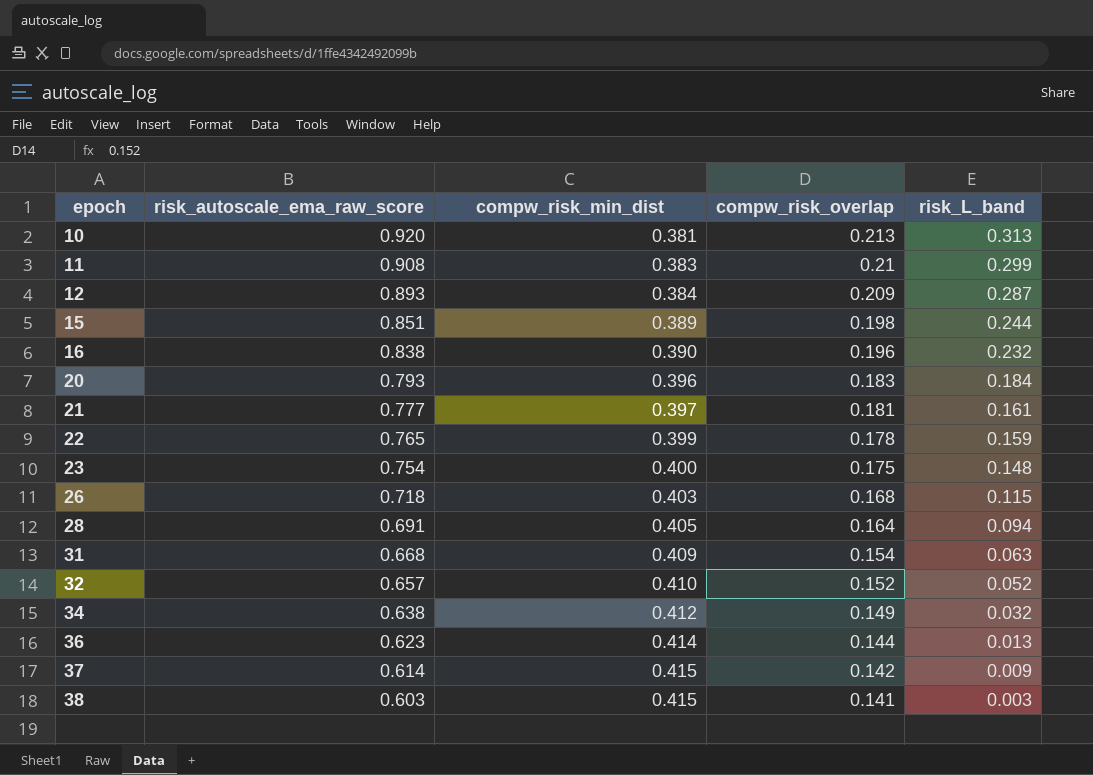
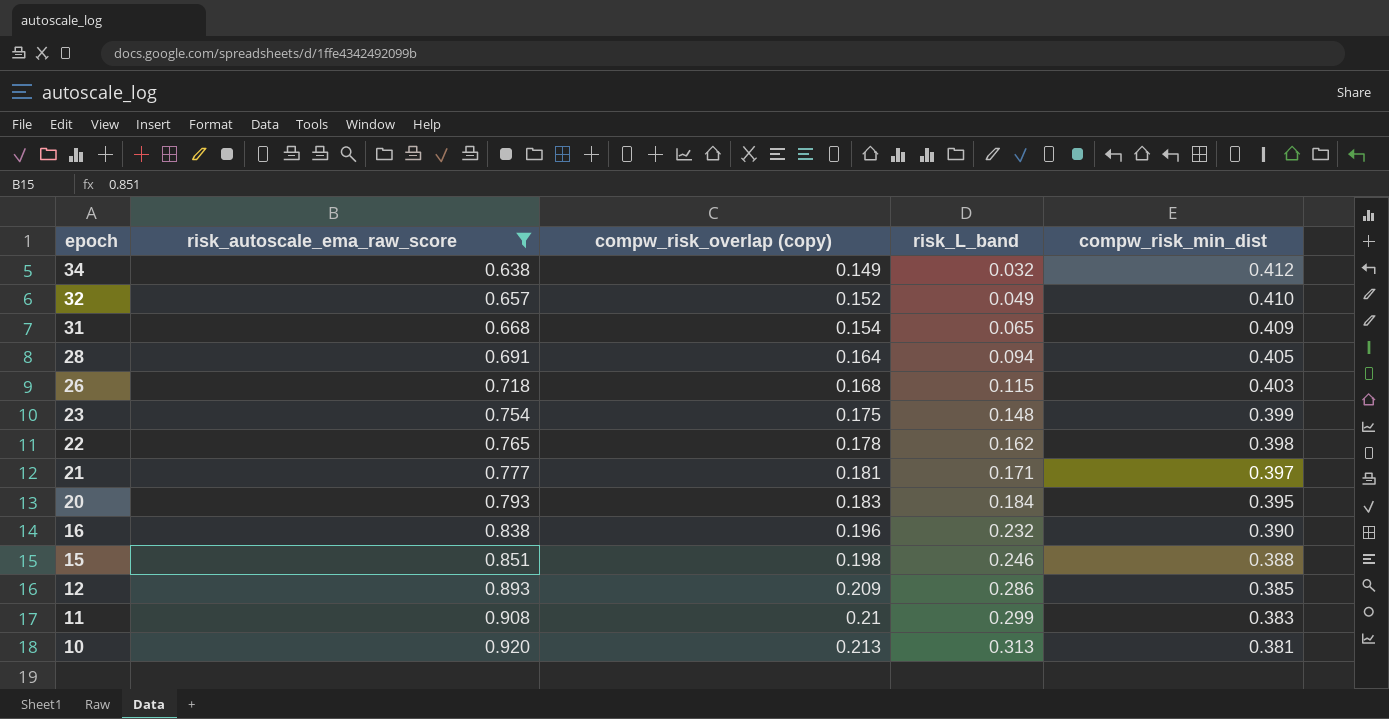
filter: none -> risk_autoscale_ema_raw_score >= 0.638
row order: epoch ascending -> epoch descending
column name: compw_risk_overlap -> compw_risk_overlap (copy)
column compw_risk_min_dist | position: 3 -> 5
32 | risk_L_band: 0.052 -> 0.049
31 | risk_L_band: 0.063 -> 0.065
23 | compw_risk_min_dist: 0.400 -> 0.399
22 | risk_L_band: 0.159 -> 0.162
22 | compw_risk_min_dist: 0.399 -> 0.398
21 | risk_L_band: 0.161 -> 0.171
20 | compw_risk_min_dist: 0.396 -> 0.395
15 | risk_L_band: 0.244 -> 0.246
15 | compw_risk_min_dist: 0.389 -> 0.388
12 | risk_L_band: 0.287 -> 0.286
12 | compw_risk_min_dist: 0.384 -> 0.385

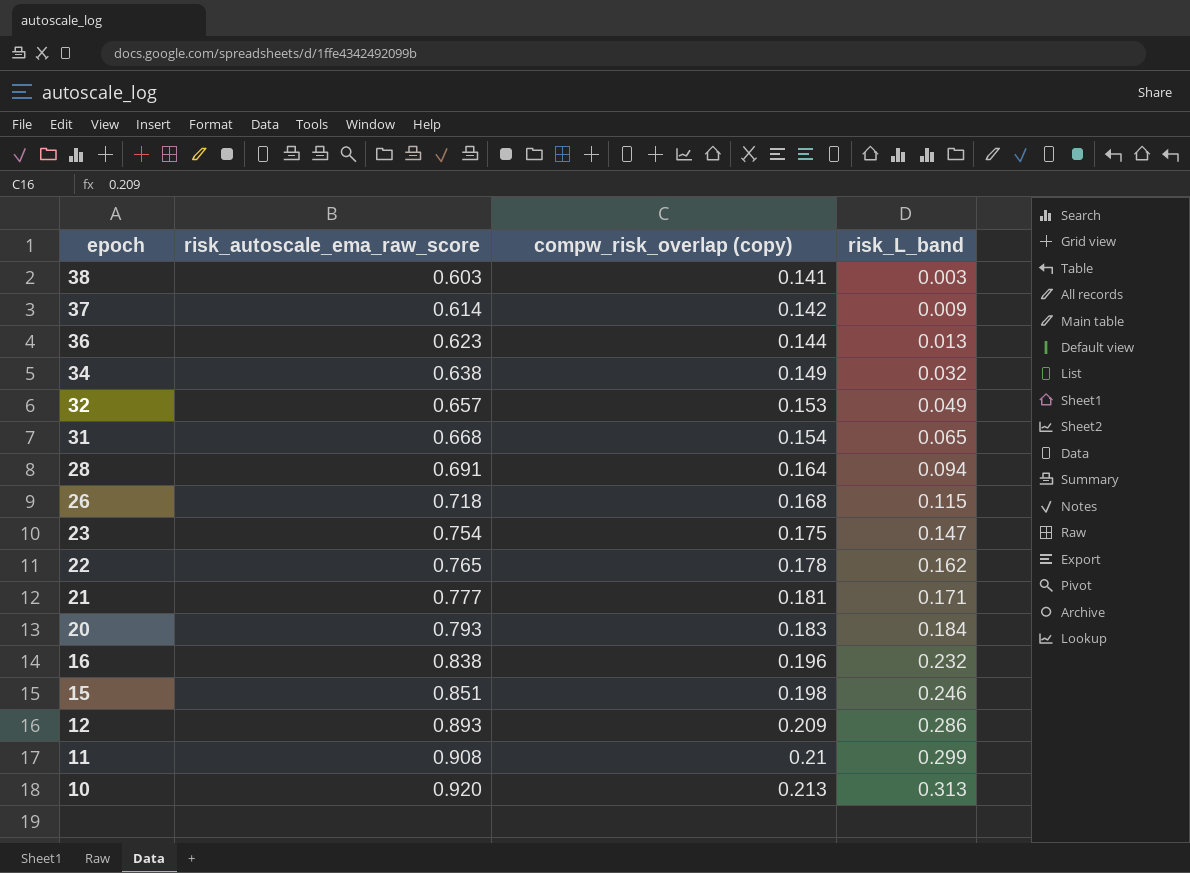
filter: risk_autoscale_ema_raw_score >= 0.638 -> none
column compw_risk_min_dist | position: 5 -> none
32 | compw_risk_overlap (copy): 0.152 -> 0.153
23 | risk_L_band: 0.148 -> 0.147

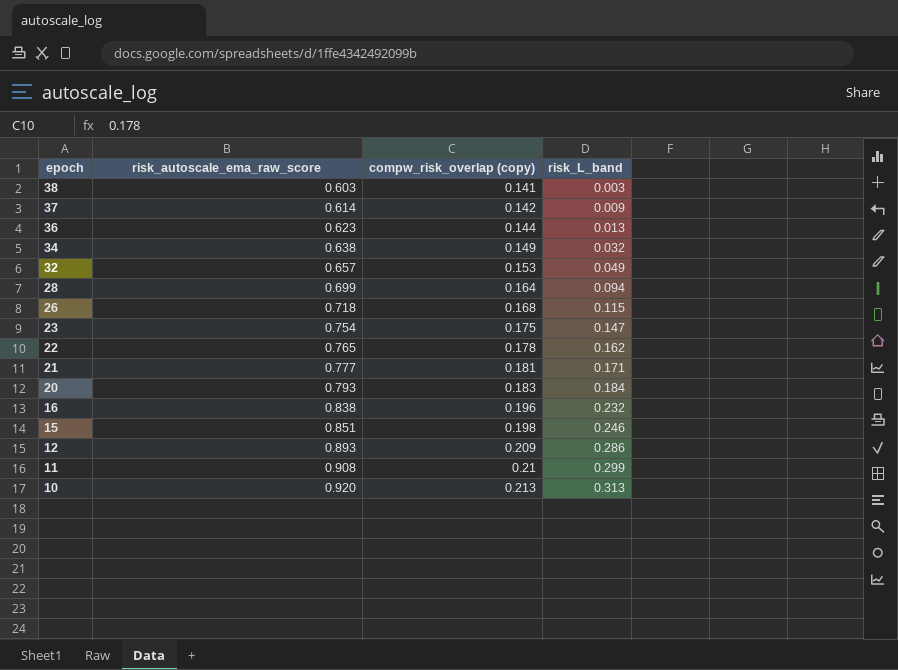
row 31: 0.668 | 0.154 | 0.065 -> none
28 | risk_autoscale_ema_raw_score: 0.691 -> 0.699

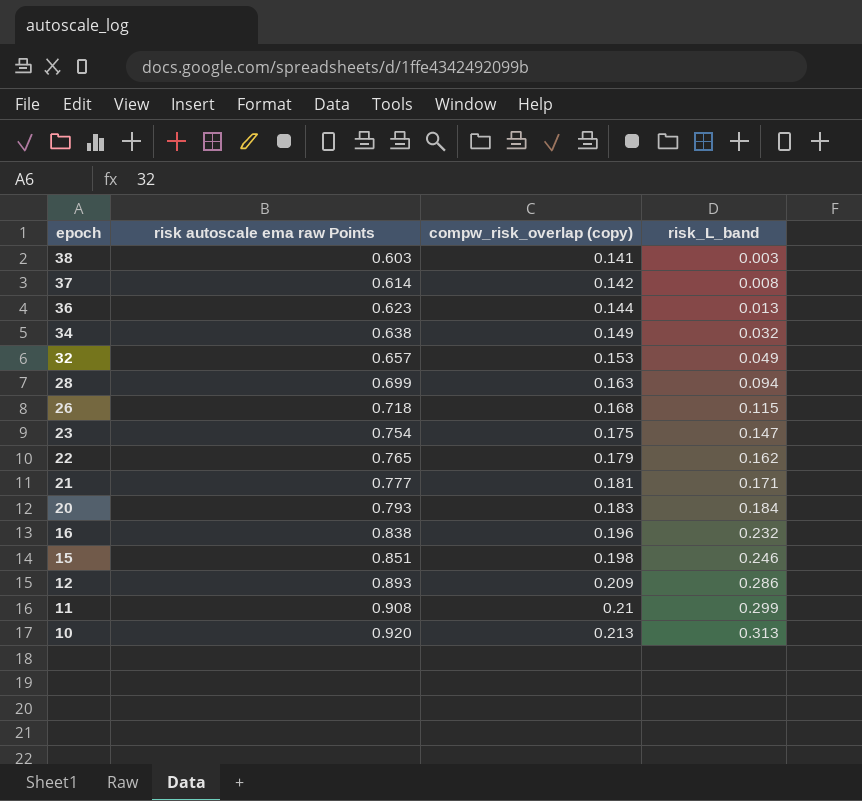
column name: risk_autoscale_ema_raw_score -> risk autoscale ema raw Points
37 | risk_L_band: 0.009 -> 0.008
28 | compw_risk_overlap (copy): 0.164 -> 0.163
22 | compw_risk_overlap (copy): 0.178 -> 0.179

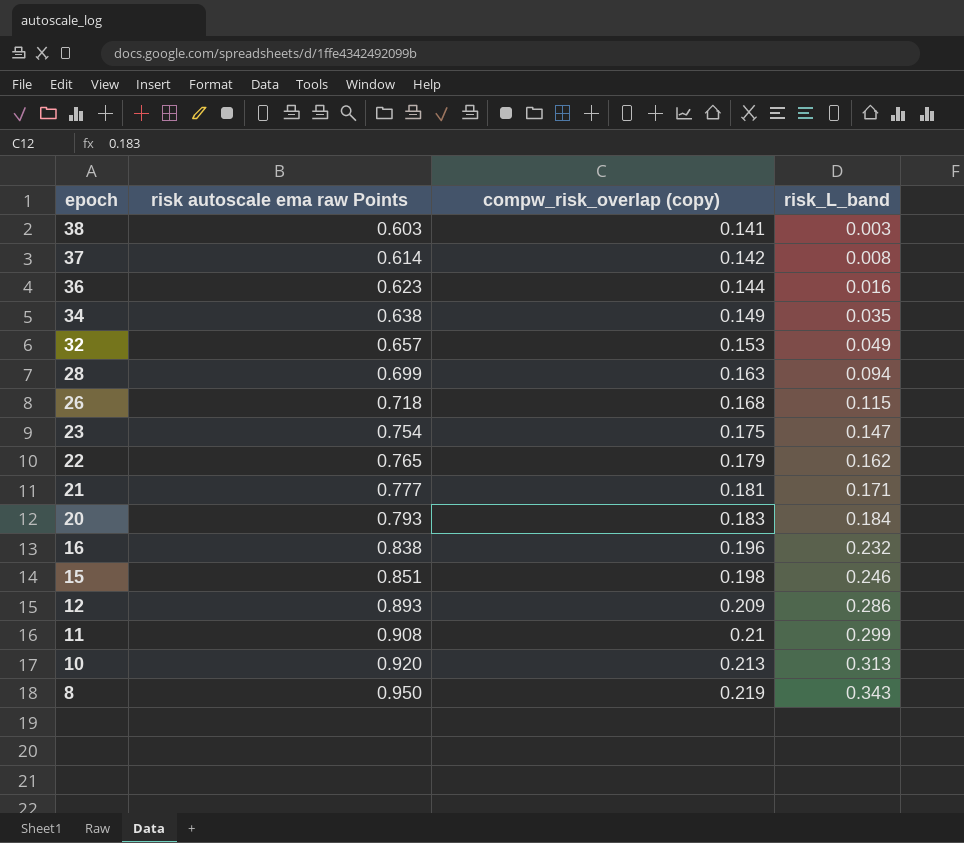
36 | risk_L_band: 0.013 -> 0.016
34 | risk_L_band: 0.032 -> 0.035
row 8: none -> 0.950 | 0.219 | 0.343

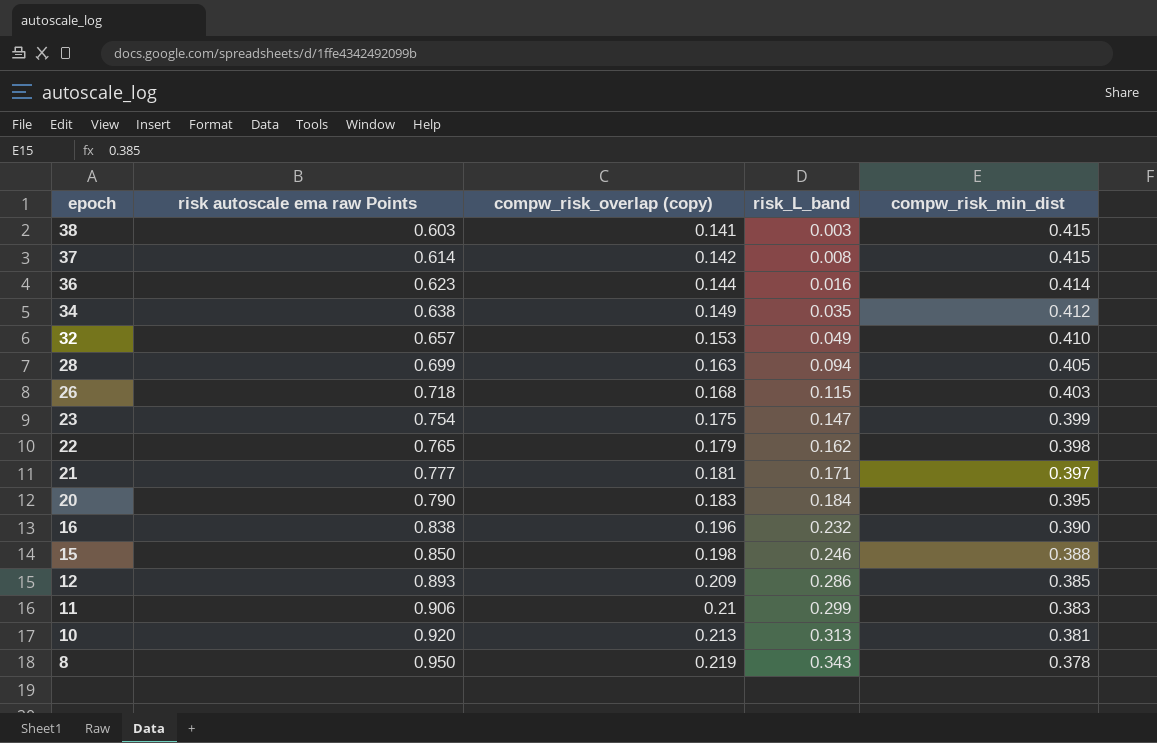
column compw_risk_min_dist | position: none -> 5
20 | risk autoscale ema raw Points: 0.793 -> 0.790
15 | risk autoscale ema raw Points: 0.851 -> 0.850
11 | risk autoscale ema raw Points: 0.908 -> 0.906

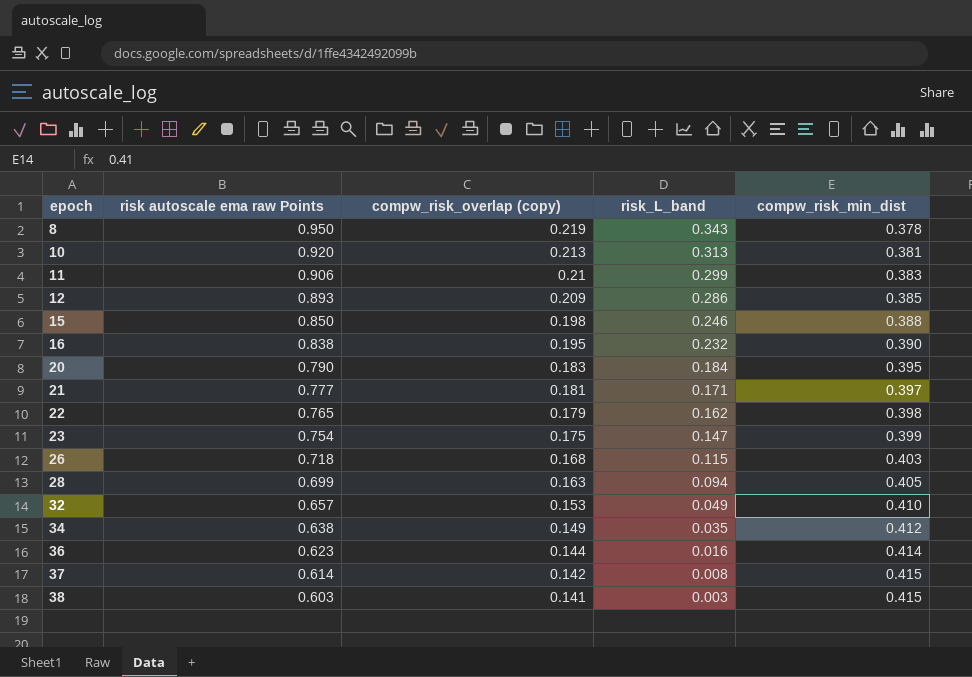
row order: epoch descending -> epoch ascending
16 | compw_risk_overlap (copy): 0.196 -> 0.195

